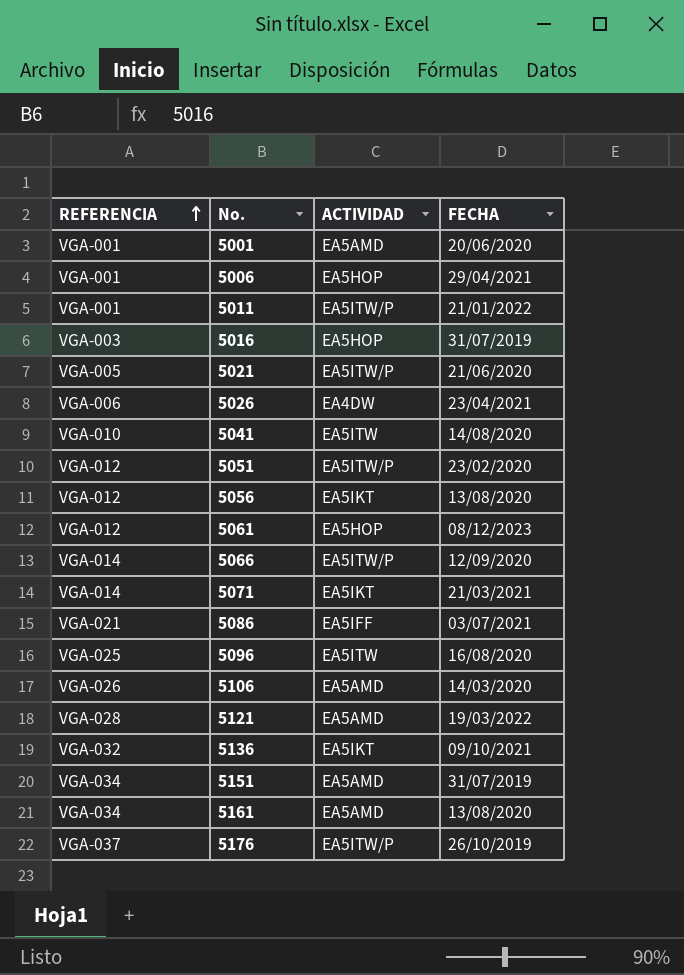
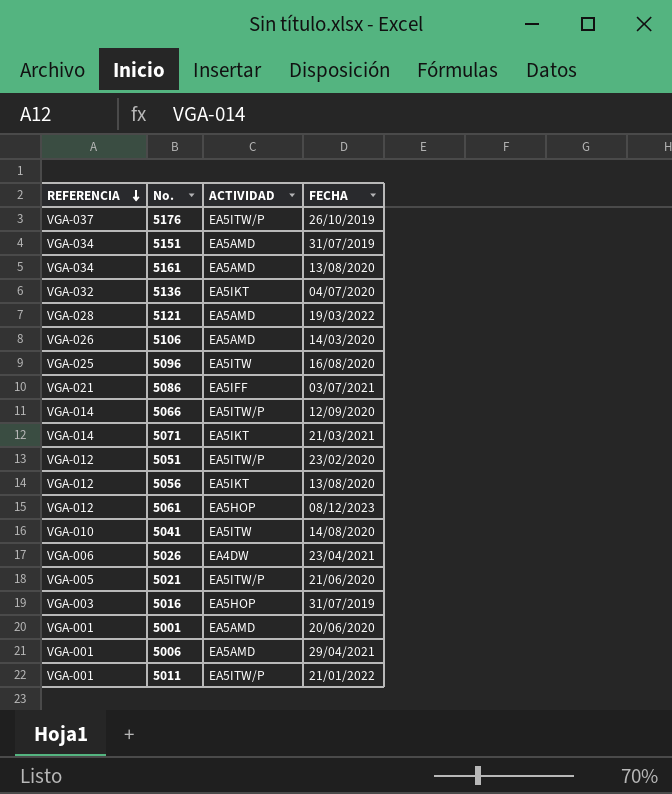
row order: REFERENCIA ascending -> REFERENCIA descending
5136 | FECHA: 09/10/2021 -> 04/07/2020
5006 | ACTIVIDAD: EA5HOP -> EA5AMD

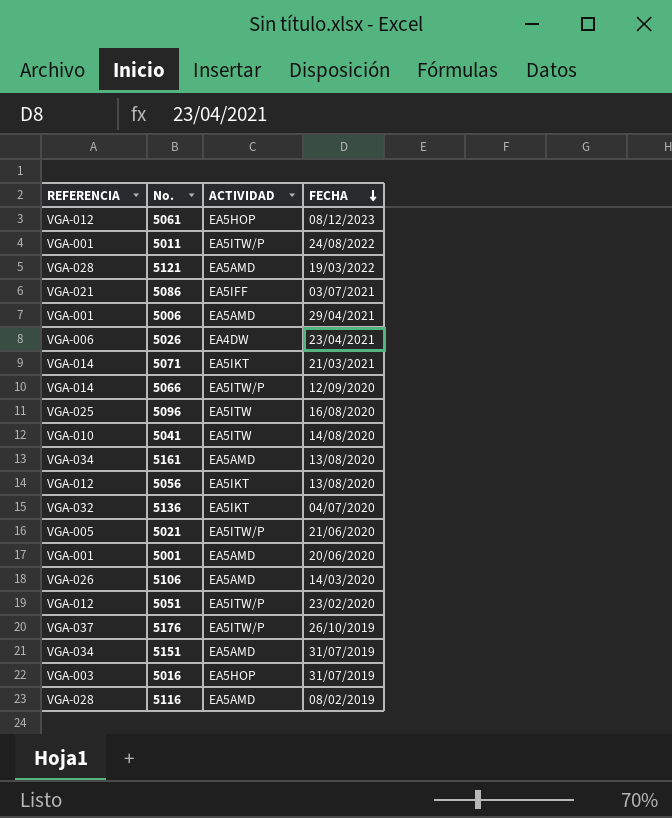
row order: REFERENCIA descending -> FECHA descending
5011 | FECHA: 21/01/2022 -> 24/08/2022
row 5116: none -> VGA-028 | EA5AMD | 08/02/2019

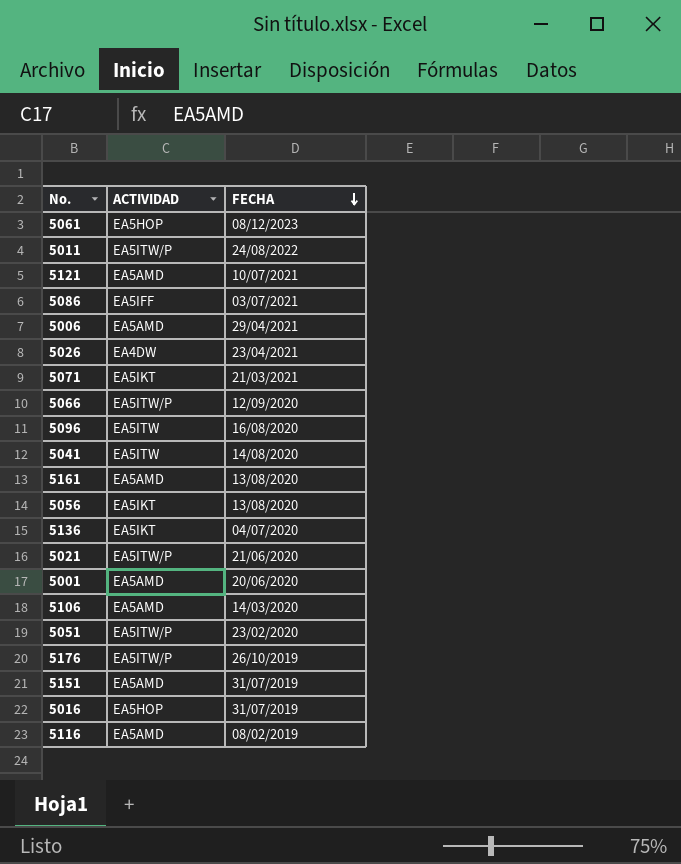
column REFERENCIA | position: 1 -> none
5121 | FECHA: 19/03/2022 -> 10/07/2021

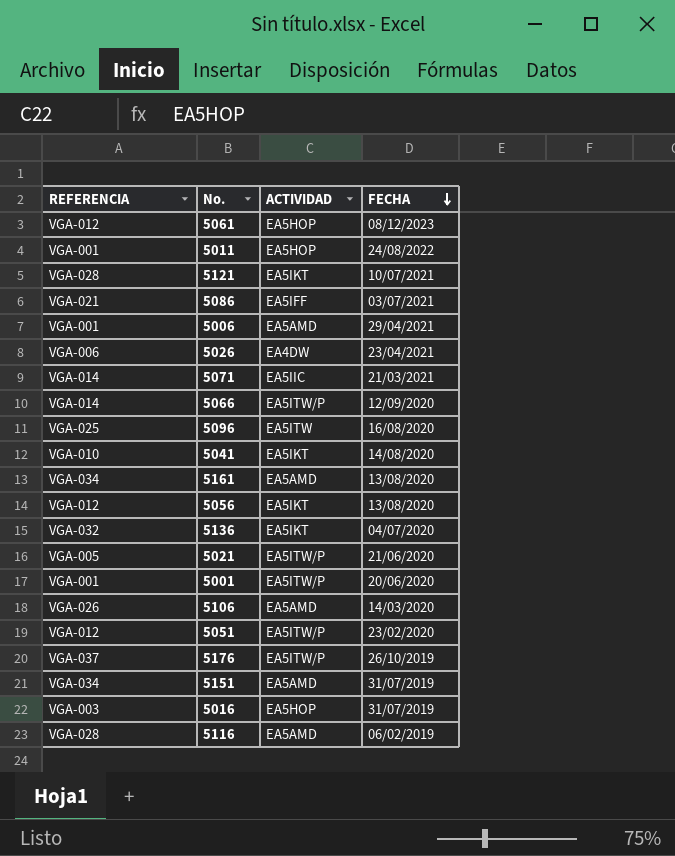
column REFERENCIA | position: none -> 1
5011 | ACTIVIDAD: EA5ITW/P -> EA5HOP
5121 | ACTIVIDAD: EA5AMD -> EA5IKT
5071 | ACTIVIDAD: EA5IKT -> EA5IIC
5041 | ACTIVIDAD: EA5ITW -> EA5IKT
5001 | ACTIVIDAD: EA5AMD -> EA5ITW/P
5116 | FECHA: 08/02/2019 -> 06/02/2019

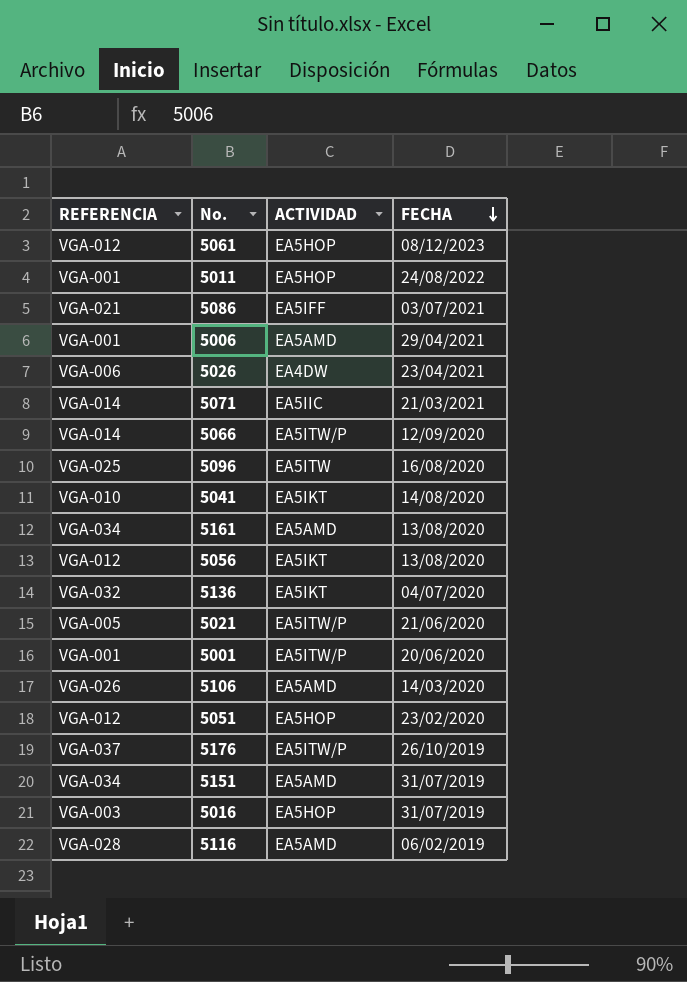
row 5121: VGA-028 | EA5IKT | 10/07/2021 -> none
5051 | ACTIVIDAD: EA5ITW/P -> EA5HOP

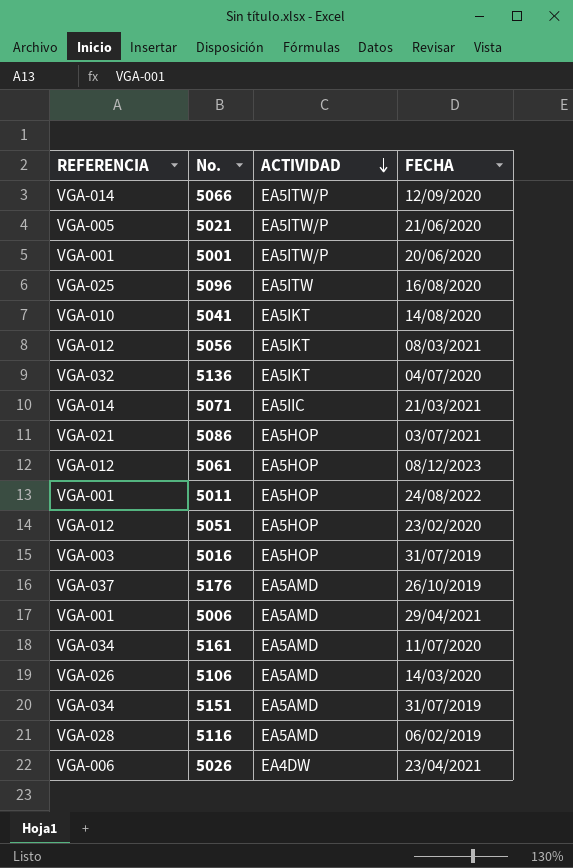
row order: FECHA descending -> ACTIVIDAD descending
5056 | FECHA: 13/08/2020 -> 08/03/2021
5086 | ACTIVIDAD: EA5IFF -> EA5HOP
5176 | ACTIVIDAD: EA5ITW/P -> EA5AMD
5161 | FECHA: 13/08/2020 -> 11/07/2020

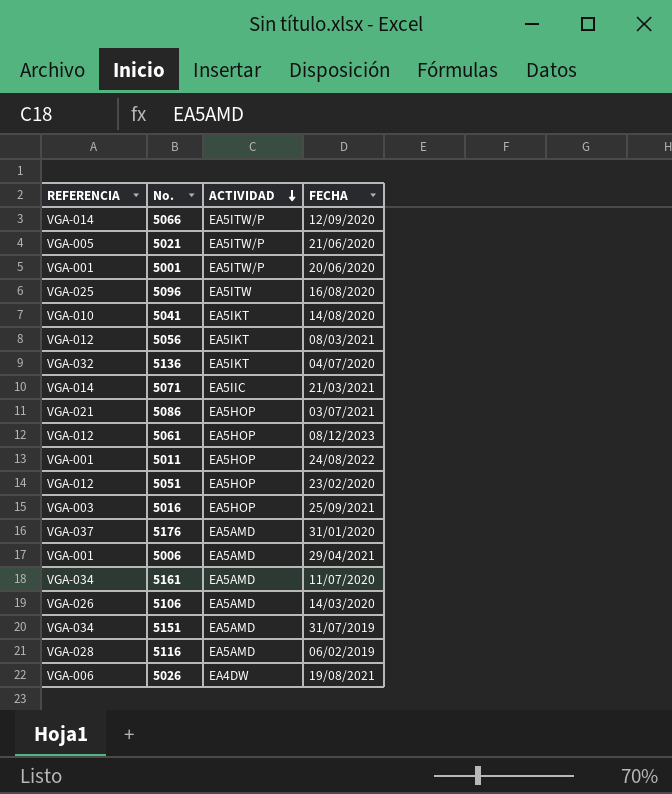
5016 | FECHA: 31/07/2019 -> 25/09/2021
5176 | FECHA: 26/10/2019 -> 31/01/2020
5026 | FECHA: 23/04/2021 -> 19/08/2021

